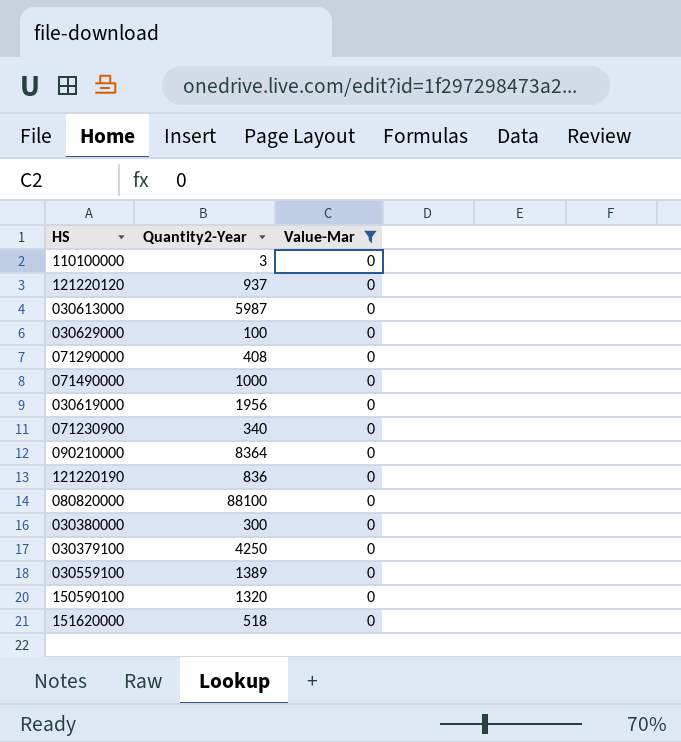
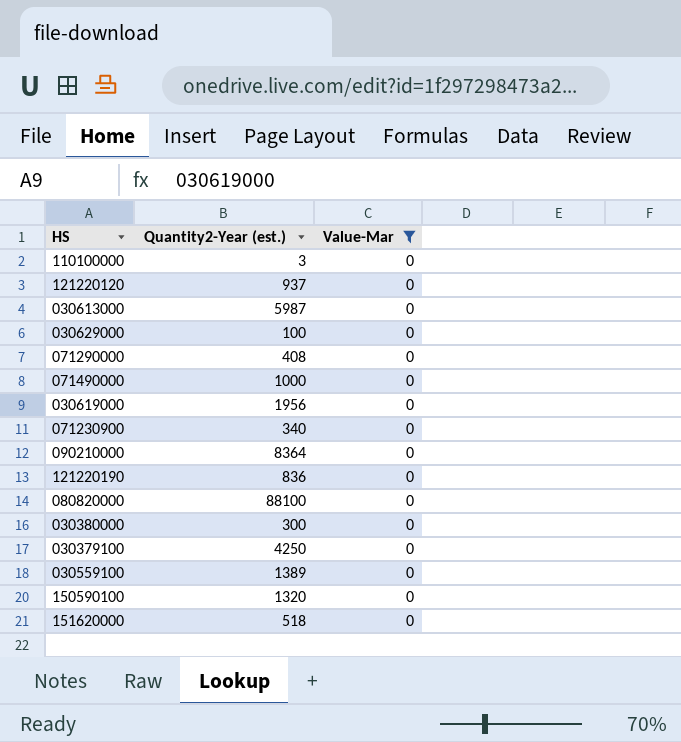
column name: Quantity2-Year -> Quantity2-Year (est.)

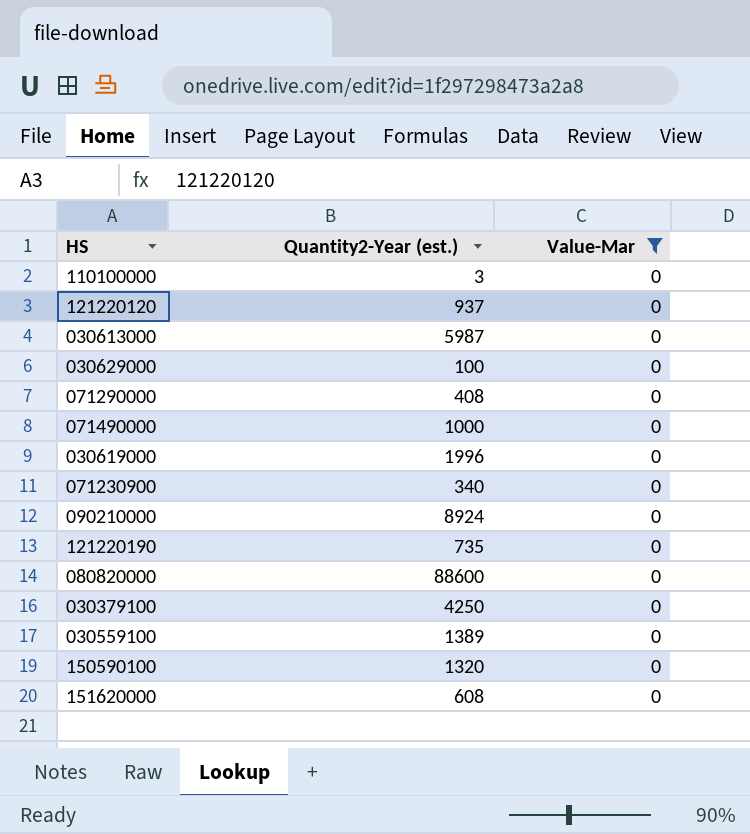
row 030380000: 300 | 0 -> none
030619000 | Quantity2-Year (est.): 1956 -> 1996
090210000 | Quantity2-Year (est.): 8364 -> 8924
121220190 | Quantity2-Year (est.): 836 -> 735
080820000 | Quantity2-Year (est.): 88100 -> 88600
151620000 | Quantity2-Year (est.): 518 -> 608

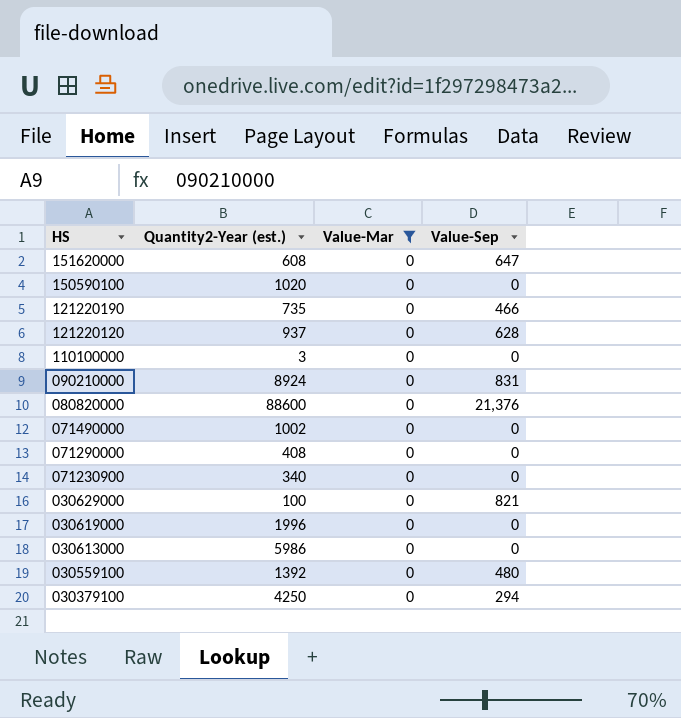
row order: none -> HS descending
column Value-Sep | position: none -> 4
150590100 | Quantity2-Year (est.): 1320 -> 1020
071490000 | Quantity2-Year (est.): 1000 -> 1002
030613000 | Quantity2-Year (est.): 5987 -> 5986
030559100 | Quantity2-Year (est.): 1389 -> 1392

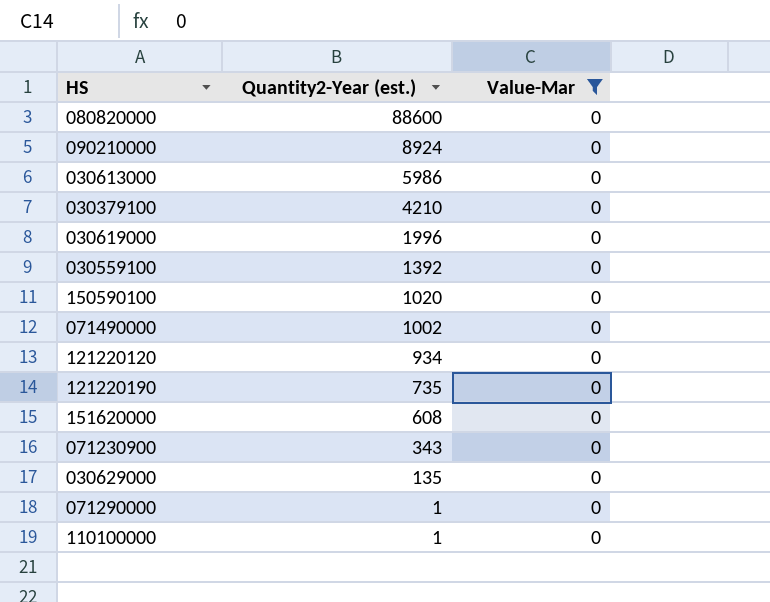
row order: HS descending -> Quantity2-Year (est.) descending
column Value-Sep | position: 4 -> none
030379100 | Quantity2-Year (est.): 4250 -> 4210
121220120 | Quantity2-Year (est.): 937 -> 934
071230900 | Quantity2-Year (est.): 340 -> 343
030629000 | Quantity2-Year (est.): 100 -> 135
071290000 | Quantity2-Year (est.): 408 -> 1
110100000 | Quantity2-Year (est.): 3 -> 1

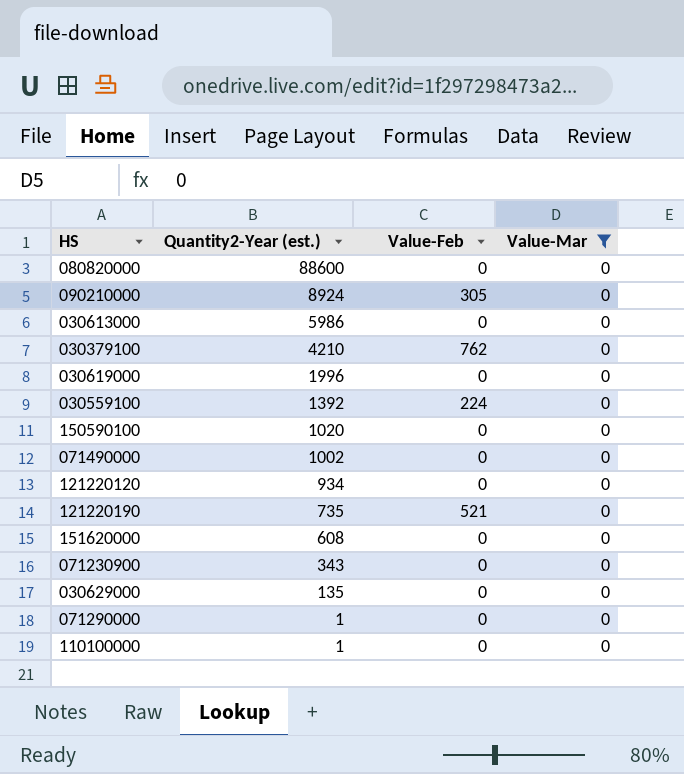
column Value-Feb | position: none -> 3

